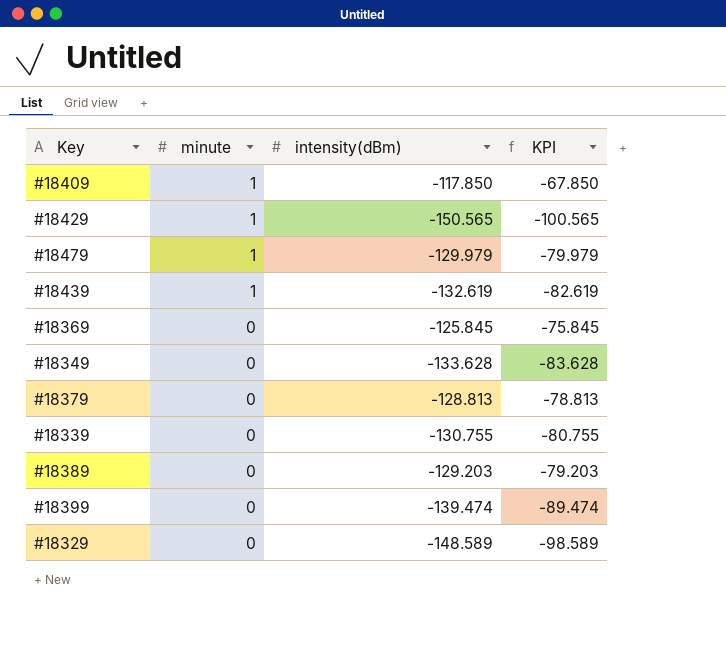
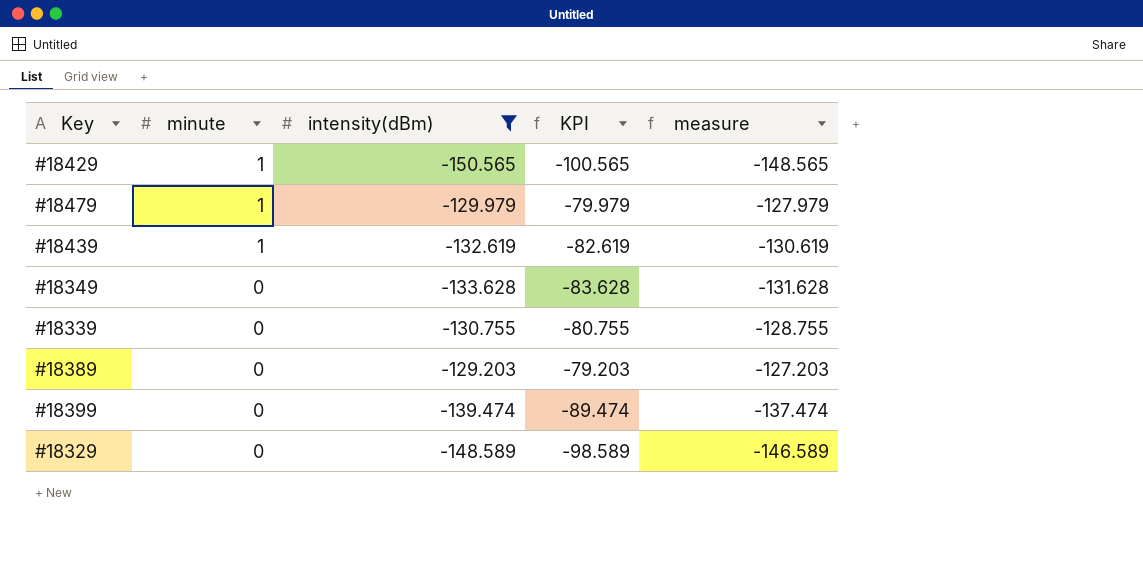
filter: none -> intensity(dBm) <= -129.203
column measure | formula: none -> [intensity(dBm)] + 2

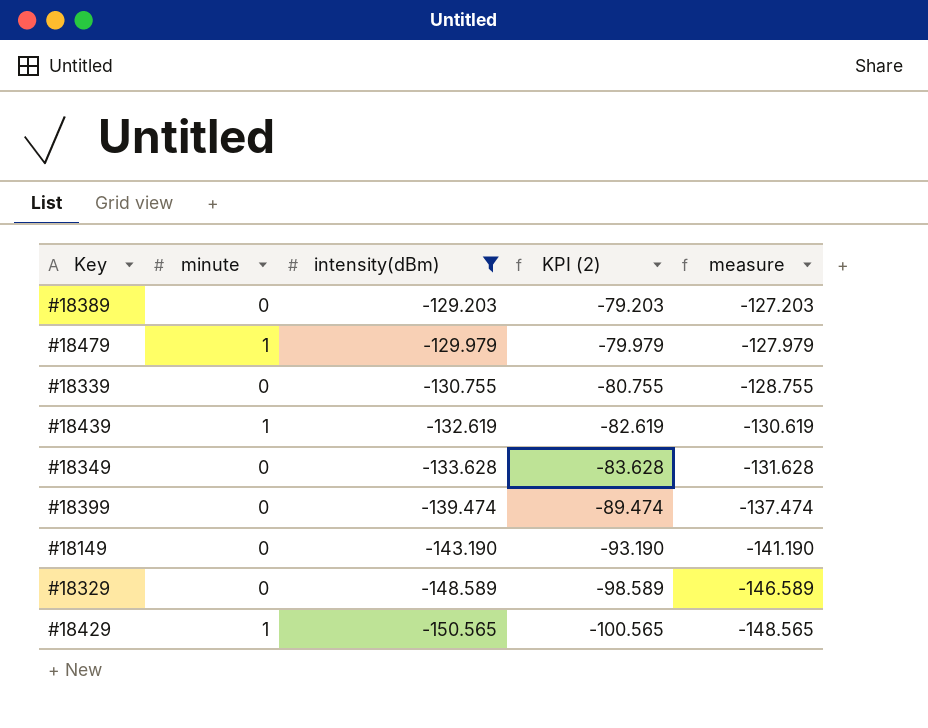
row order: minute descending -> intensity(dBm) descending
column name: KPI -> KPI (2)
row #18149: none -> 0 | -143.190 | -93.190 | -141.190

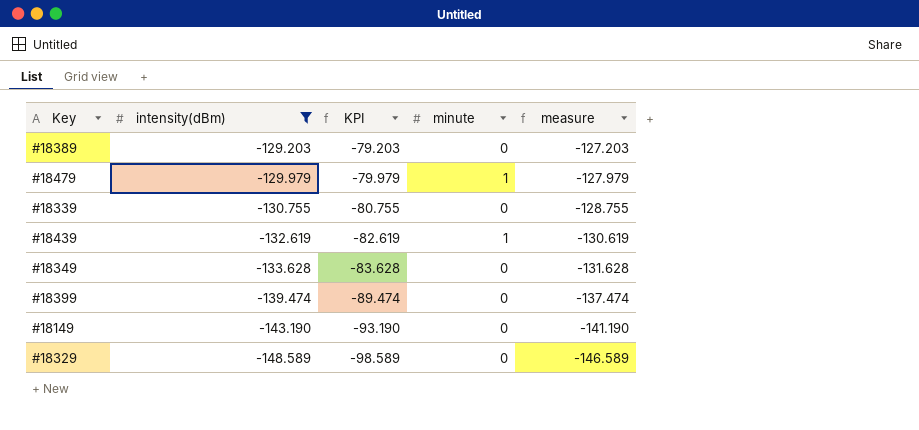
column name: KPI (2) -> KPI
column minute | position: 2 -> 4
row #18429: 1 | -150.565 | -100.565 | -148.565 -> none

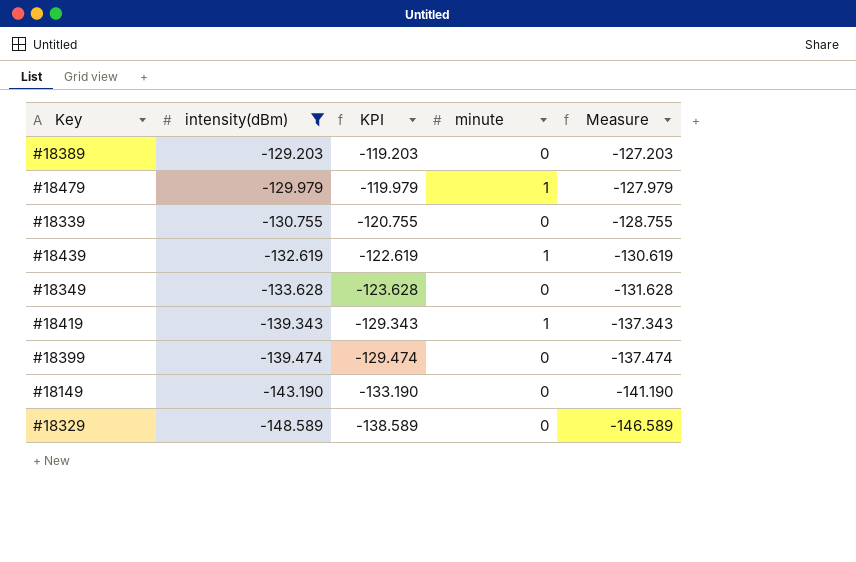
column KPI | formula: [intensity(dBm)] + 50 -> [intensity(dBm)] + 10
column name: measure -> Measure
row #18419: none -> -139.343 | -129.343 | 1 | -137.343

